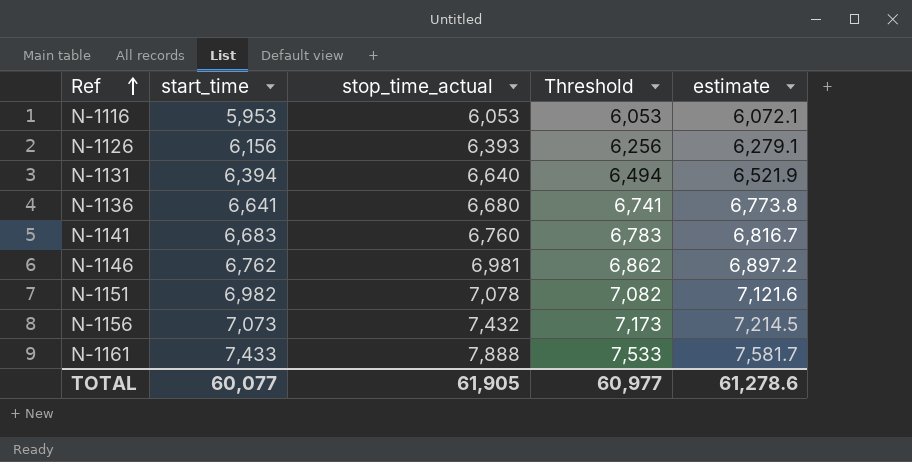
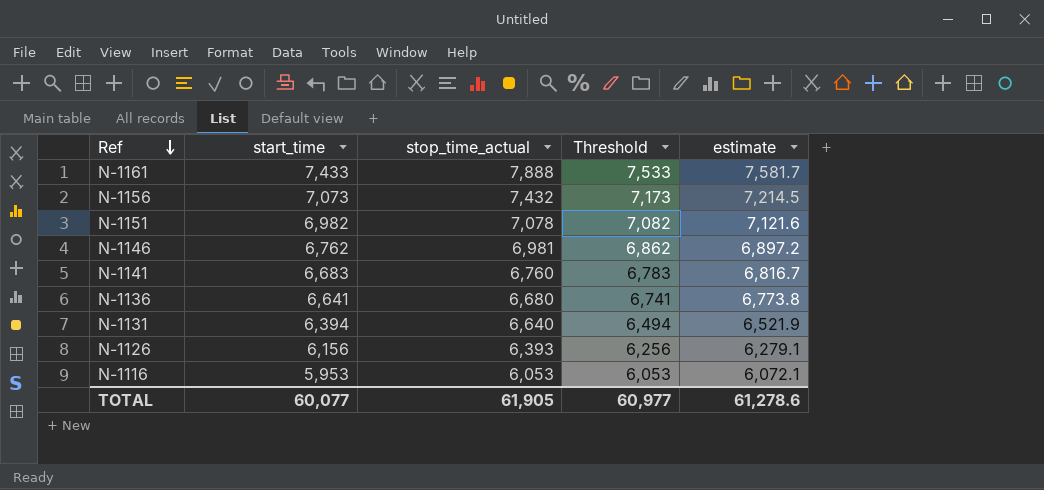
row order: Ref ascending -> Ref descending

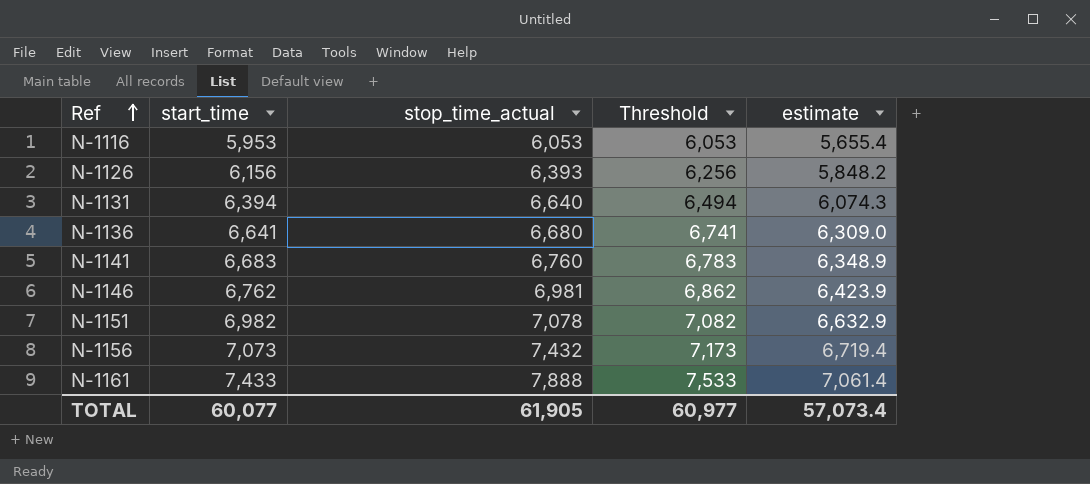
row order: Ref descending -> Ref ascending
column estimate | formula: [start_time] * 1.02 -> [start_time] * 0.95
TOTAL | estimate: 61,278.6 -> 57,073.4

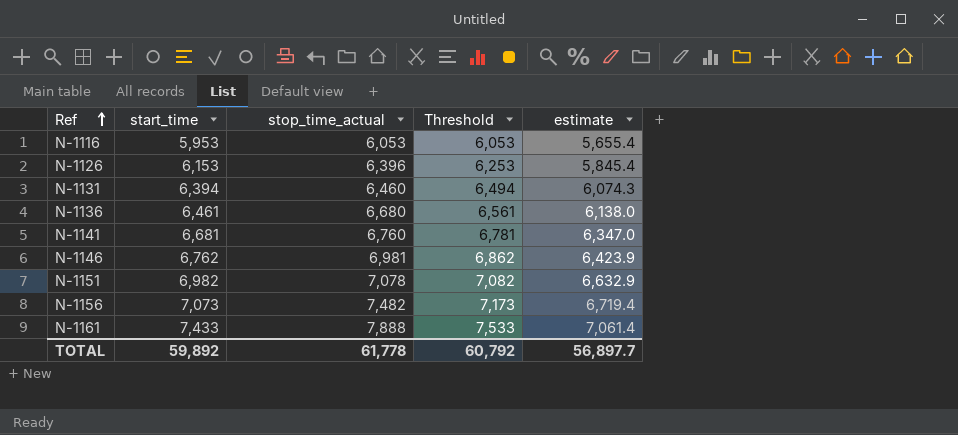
N-1126 | start_time: 6,156 -> 6,153
N-1126 | stop_time_actual: 6,393 -> 6,396
N-1126 | Threshold: 6,256 -> 6,253
N-1126 | estimate: 5,848.2 -> 5,845.4
N-1131 | stop_time_actual: 6,640 -> 6,460
N-1136 | start_time: 6,641 -> 6,461
N-1136 | Threshold: 6,741 -> 6,561
N-1136 | estimate: 6,309.0 -> 6,138.0
N-1141 | start_time: 6,683 -> 6,681
N-1141 | Threshold: 6,783 -> 6,781
N-1141 | estimate: 6,348.9 -> 6,347.0
N-1156 | stop_time_actual: 7,432 -> 7,482
TOTAL | start_time: 60,077 -> 59,892
TOTAL | stop_time_actual: 61,905 -> 61,778
TOTAL | Threshold: 60,977 -> 60,792
TOTAL | estimate: 57,073.4 -> 56,897.7

